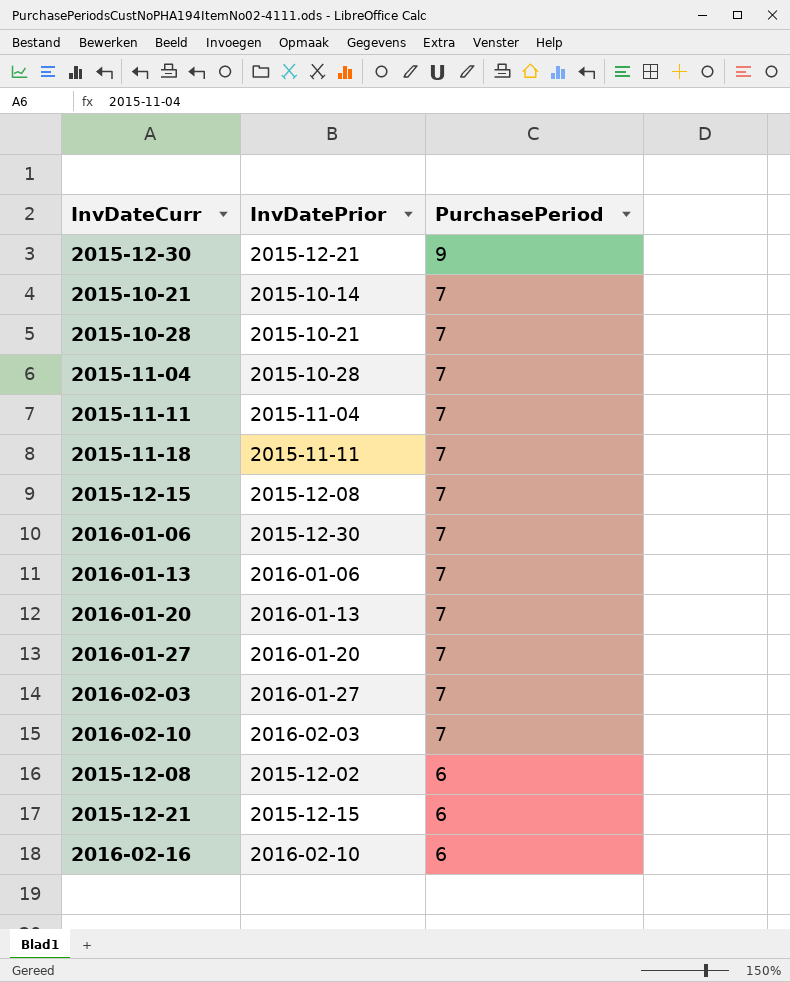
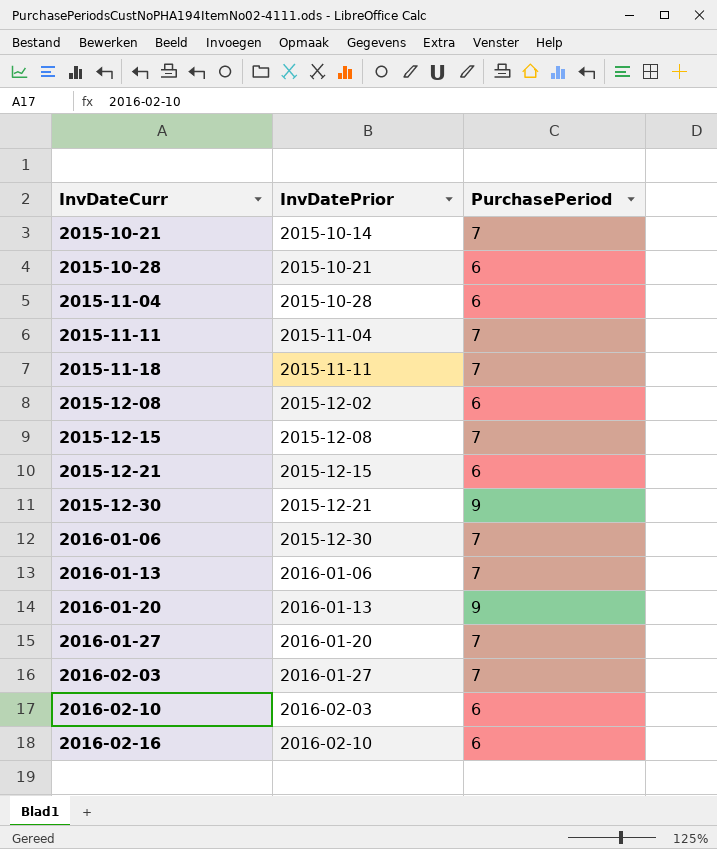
row order: PurchasePeriod descending -> InvDateCurr ascending
2015-10-28 | PurchasePeriod: 7 -> 6
2015-11-04 | PurchasePeriod: 7 -> 6
2016-01-20 | PurchasePeriod: 7 -> 9
2016-02-10 | PurchasePeriod: 7 -> 6

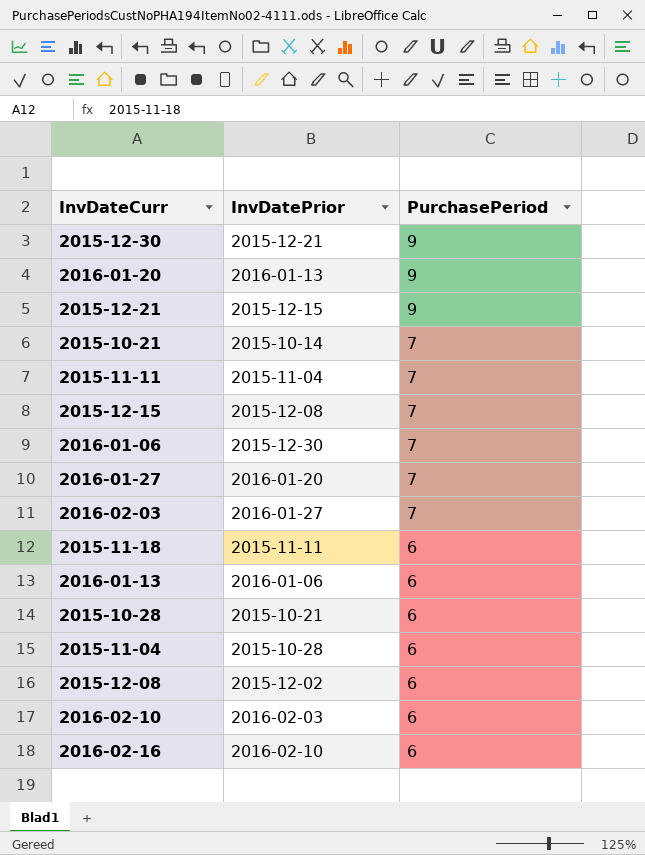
row order: InvDateCurr ascending -> PurchasePeriod descending
2015-12-21 | PurchasePeriod: 6 -> 9
2015-11-18 | PurchasePeriod: 7 -> 6
2016-01-13 | PurchasePeriod: 7 -> 6

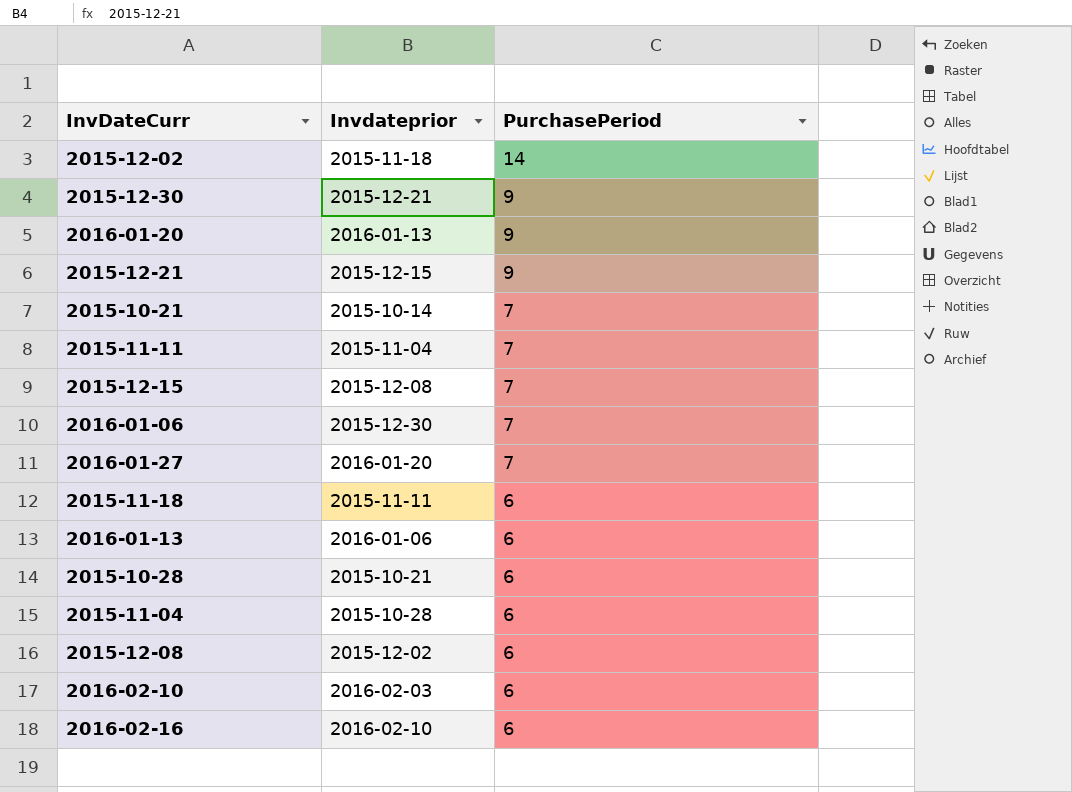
column name: InvDatePrior -> Invdateprior
row 2016-02-03: 2016-01-27 | 7 -> none
row 2015-12-02: none -> 2015-11-18 | 14

